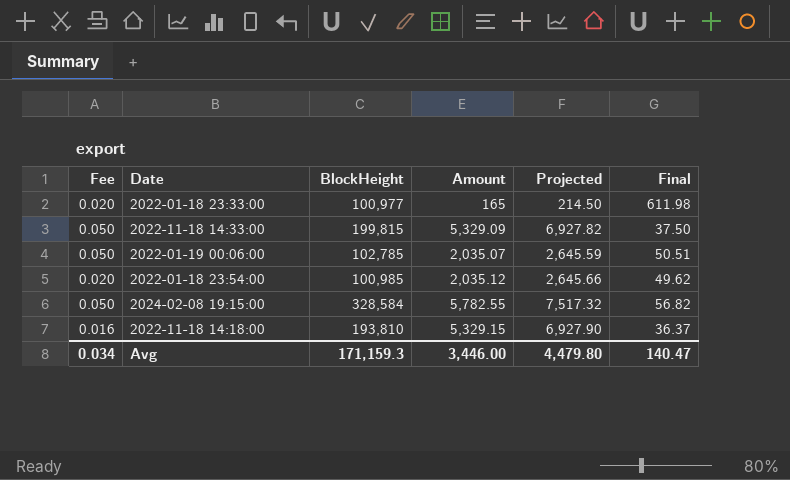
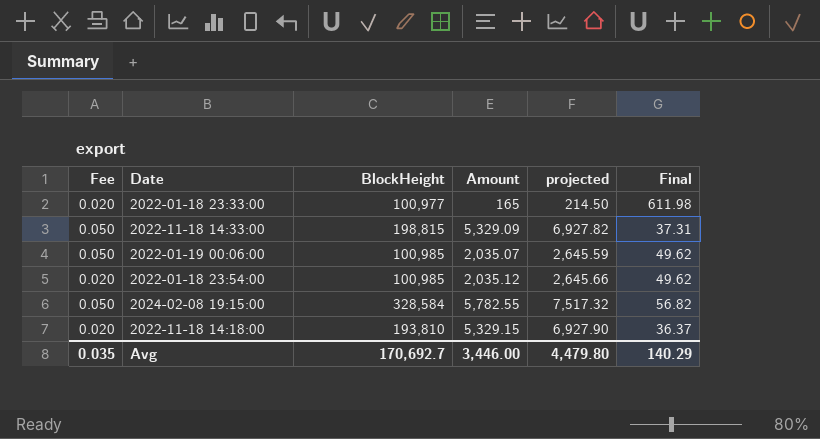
column name: Projected -> projected
2022-11-18 14:33:00 | BlockHeight: 199,815 -> 198,815
2022-11-18 14:33:00 | Final: 37.50 -> 37.31
2022-01-19 00:06:00 | BlockHeight: 102,785 -> 100,985
2022-01-19 00:06:00 | Final: 50.51 -> 49.62
2022-11-18 14:18:00 | Fee: 0.016 -> 0.020
Avg | Fee: 0.034 -> 0.035
Avg | BlockHeight: 171,159.3 -> 170,692.7
Avg | Final: 140.47 -> 140.29

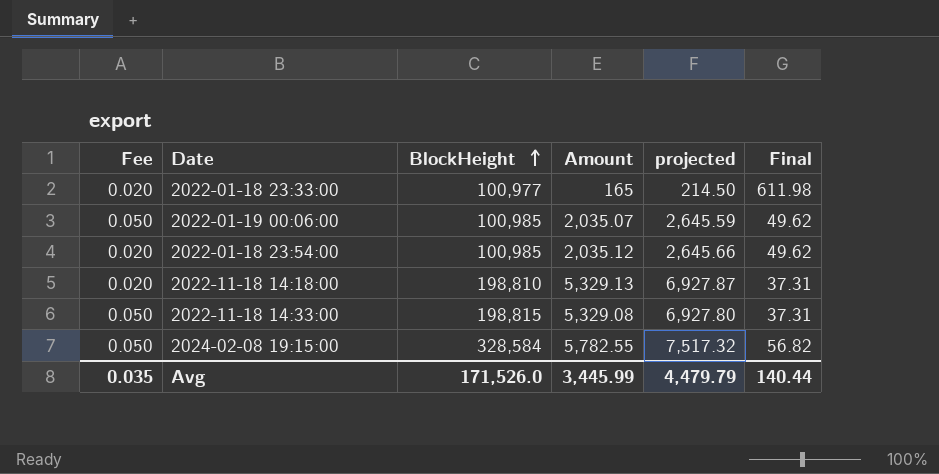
row order: none -> BlockHeight ascending
2022-11-18 14:18:00 | BlockHeight: 193,810 -> 198,810
2022-11-18 14:18:00 | Amount: 5,329.15 -> 5,329.13
2022-11-18 14:18:00 | projected: 6,927.90 -> 6,927.87
2022-11-18 14:18:00 | Final: 36.37 -> 37.31
2022-11-18 14:33:00 | Amount: 5,329.09 -> 5,329.08
2022-11-18 14:33:00 | projected: 6,927.82 -> 6,927.80
Avg | BlockHeight: 170,692.7 -> 171,526.0
Avg | Amount: 3,446.00 -> 3,445.99
Avg | projected: 4,479.80 -> 4,479.79
Avg | Final: 140.29 -> 140.44

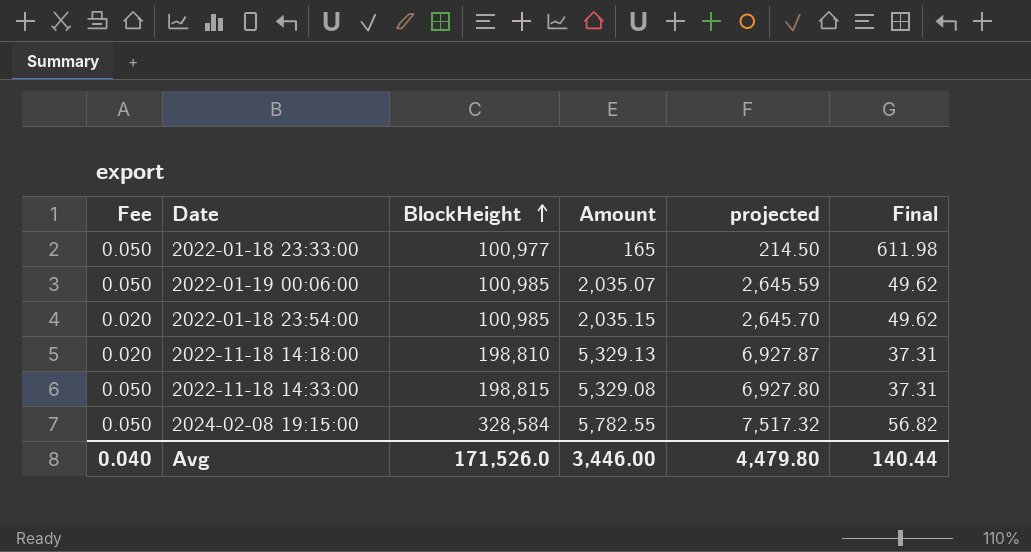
2022-01-18 23:33:00 | Fee: 0.020 -> 0.050
2022-01-18 23:54:00 | Amount: 2,035.12 -> 2,035.15
2022-01-18 23:54:00 | projected: 2,645.66 -> 2,645.70
Avg | Fee: 0.035 -> 0.040
Avg | Amount: 3,445.99 -> 3,446.00
Avg | projected: 4,479.79 -> 4,479.80

